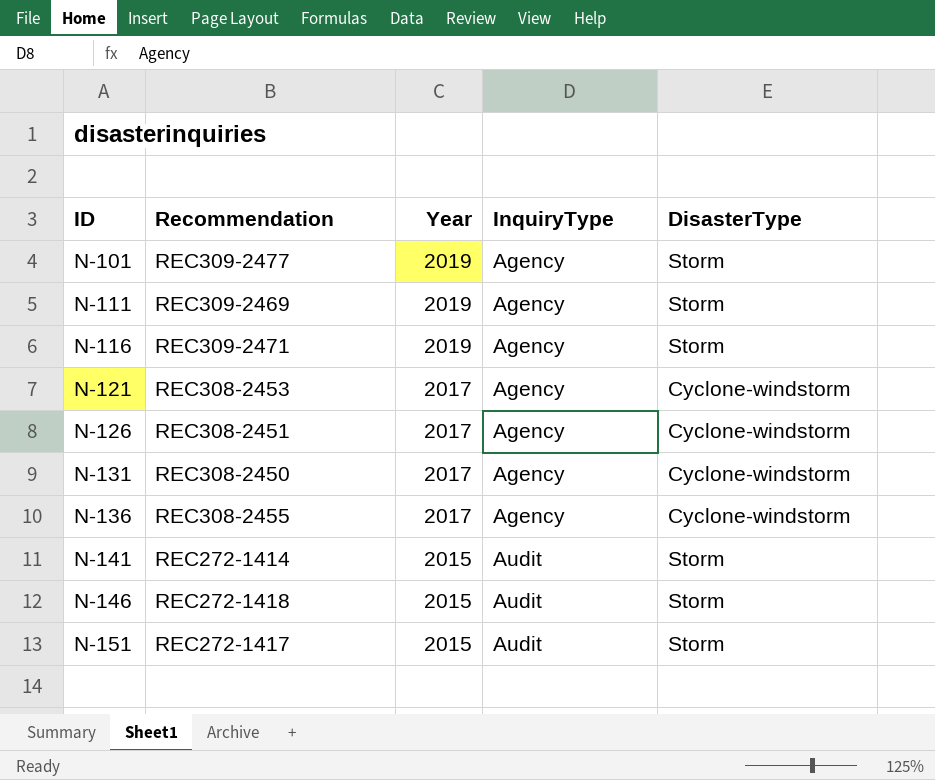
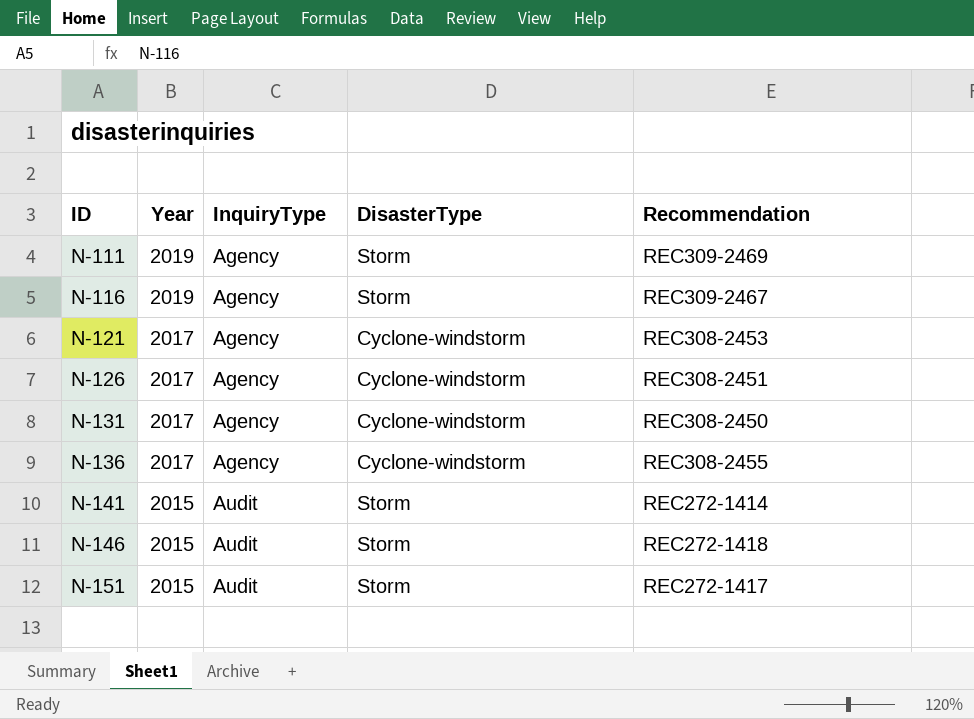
column Recommendation | position: 2 -> 5
row N-101: REC309-2477 | 2019 | Agency | Storm -> none
N-116 | Recommendation: REC309-2471 -> REC309-2467

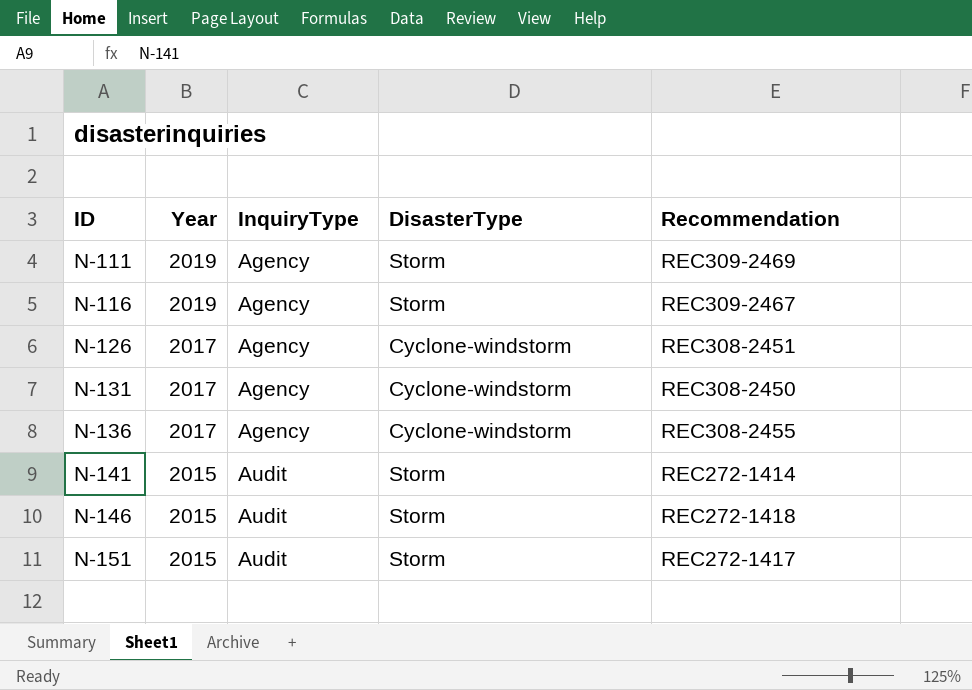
row N-121: 2017 | Agency | Cyclone-windstorm | REC308-2453 -> none

